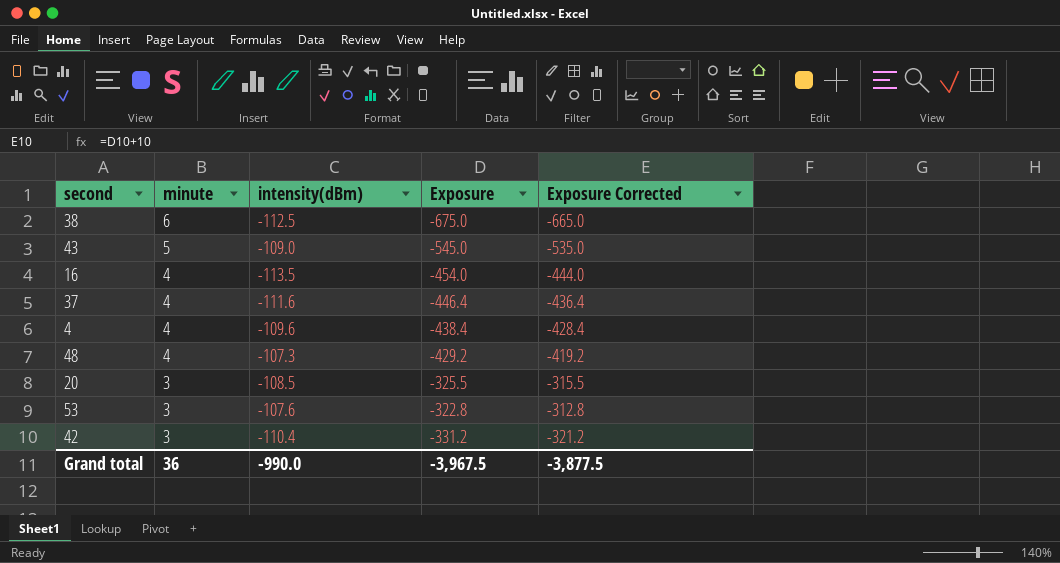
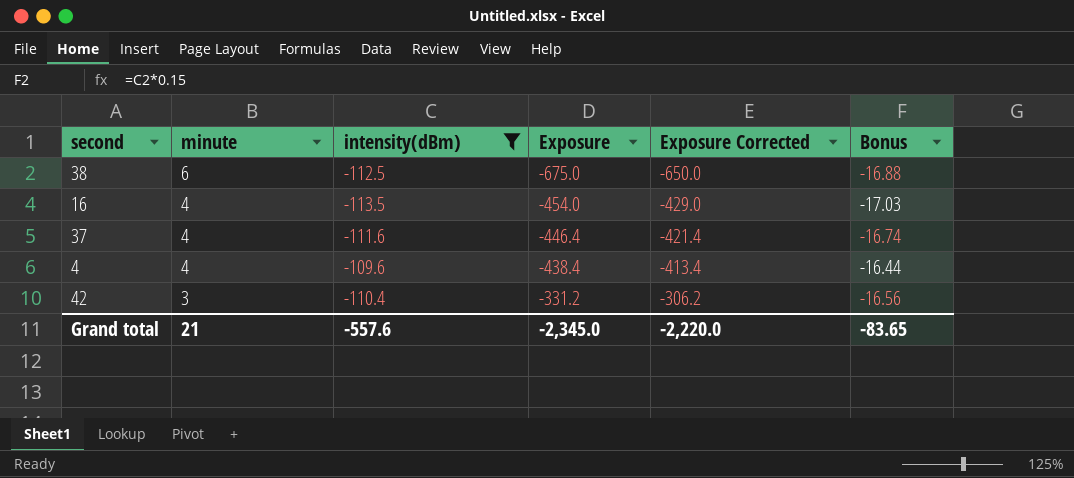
filter: none -> intensity(dBm) <= -109.6
column Exposure Corrected | formula: [Exposure] + 10 -> [Exposure] + 25
column Bonus | formula: none -> [intensity(dBm)] * 0.15
Grand total | minute: 36 -> 21
Grand total | intensity(dBm): -990.0 -> -557.6
Grand total | Exposure: -3,967.5 -> -2,345.0
Grand total | Exposure Corrected: -3,877.5 -> -2,220.0

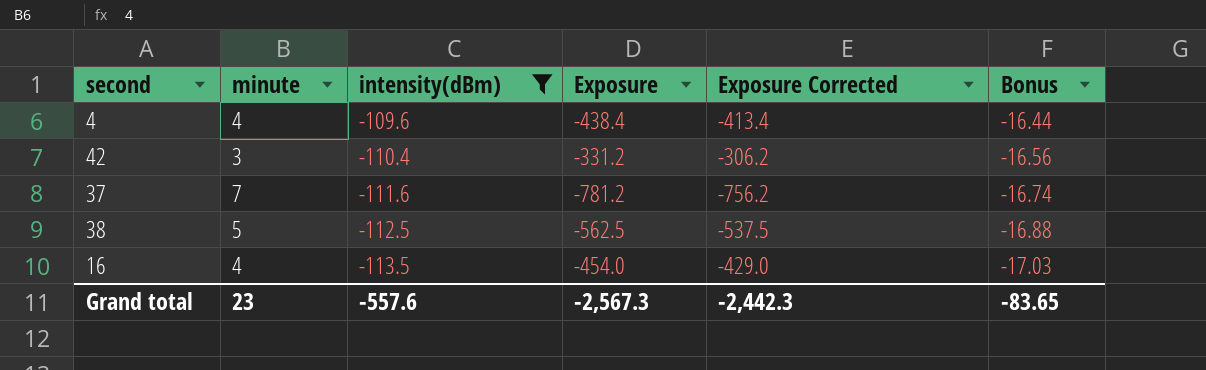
row order: minute descending -> intensity(dBm) descending
37 | minute: 4 -> 7
37 | Exposure: -446.4 -> -781.2
37 | Exposure Corrected: -421.4 -> -756.2
38 | minute: 6 -> 5
38 | Exposure: -675.0 -> -562.5
38 | Exposure Corrected: -650.0 -> -537.5
Grand total | minute: 21 -> 23
Grand total | Exposure: -2,345.0 -> -2,567.3
Grand total | Exposure Corrected: -2,220.0 -> -2,442.3

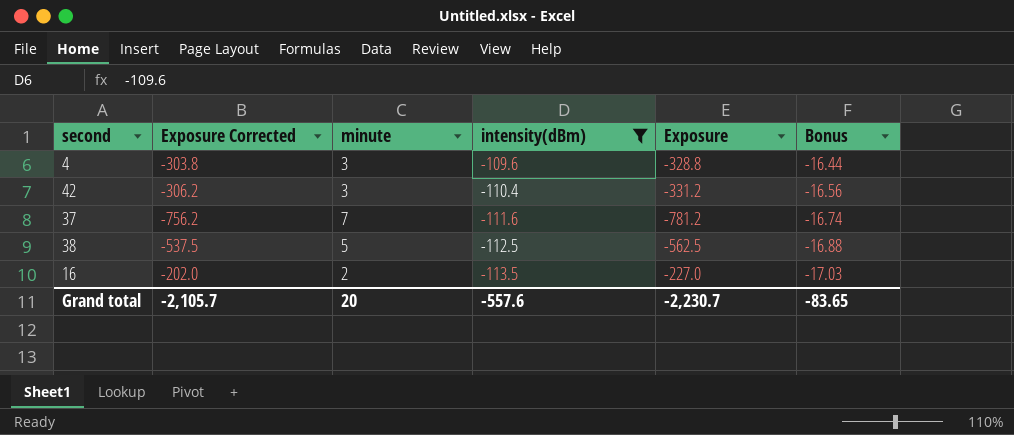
column Exposure Corrected | position: 5 -> 2
4 | Exposure Corrected: -413.4 -> -303.8
4 | minute: 4 -> 3
4 | Exposure: -438.4 -> -328.8
16 | Exposure Corrected: -429.0 -> -202.0
16 | minute: 4 -> 2
16 | Exposure: -454.0 -> -227.0
Grand total | Exposure Corrected: -2,442.3 -> -2,105.7
Grand total | minute: 23 -> 20
Grand total | Exposure: -2,567.3 -> -2,230.7

